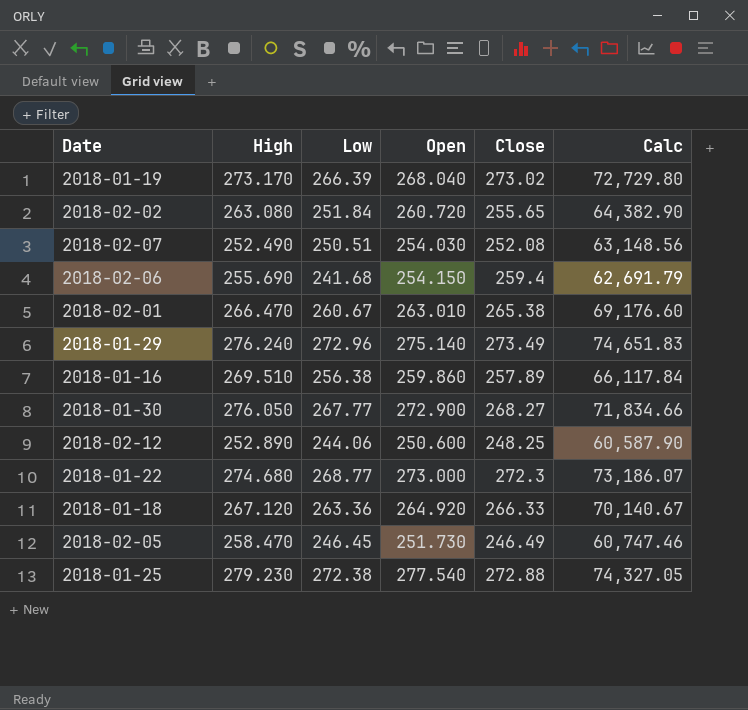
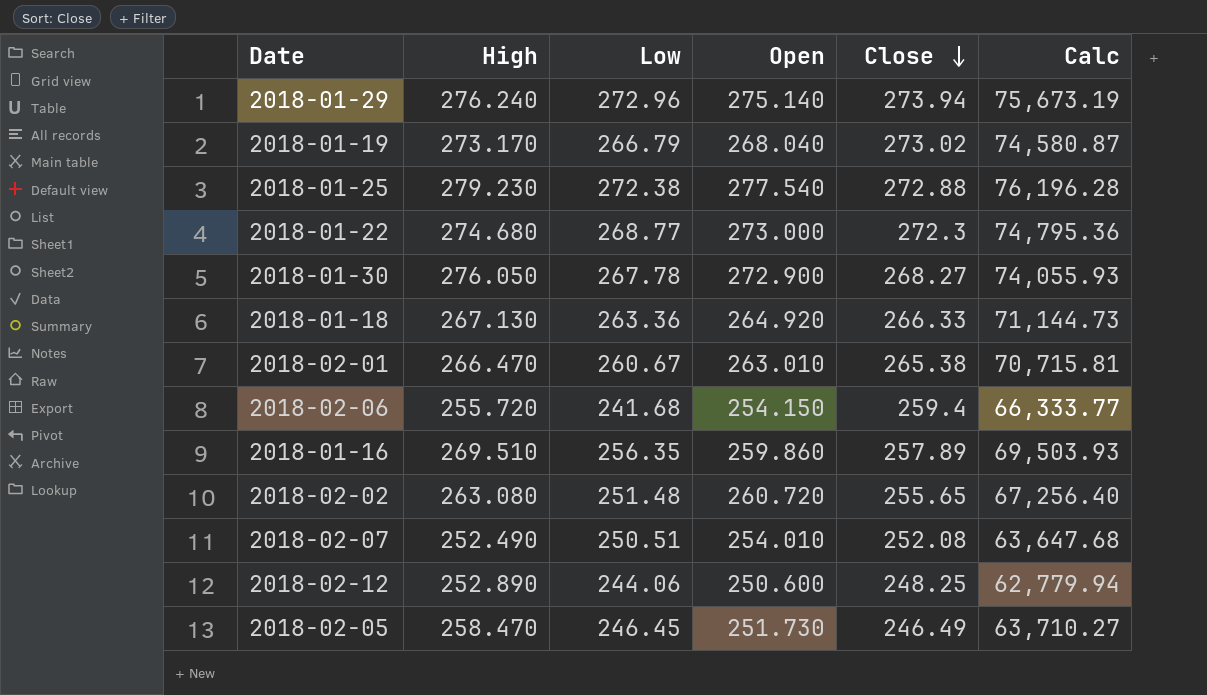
row order: none -> Close descending
column Calc | formula: [Low] * [Close] -> [High] * [Close]
2018-01-29 | Close: 273.49 -> 273.94
2018-01-19 | Low: 266.39 -> 266.79
2018-01-30 | Low: 267.77 -> 267.78
2018-01-18 | High: 267.120 -> 267.130
2018-02-06 | High: 255.690 -> 255.720
2018-01-16 | Low: 256.38 -> 256.35
2018-02-02 | Low: 251.84 -> 251.48
2018-02-07 | Open: 254.030 -> 254.010

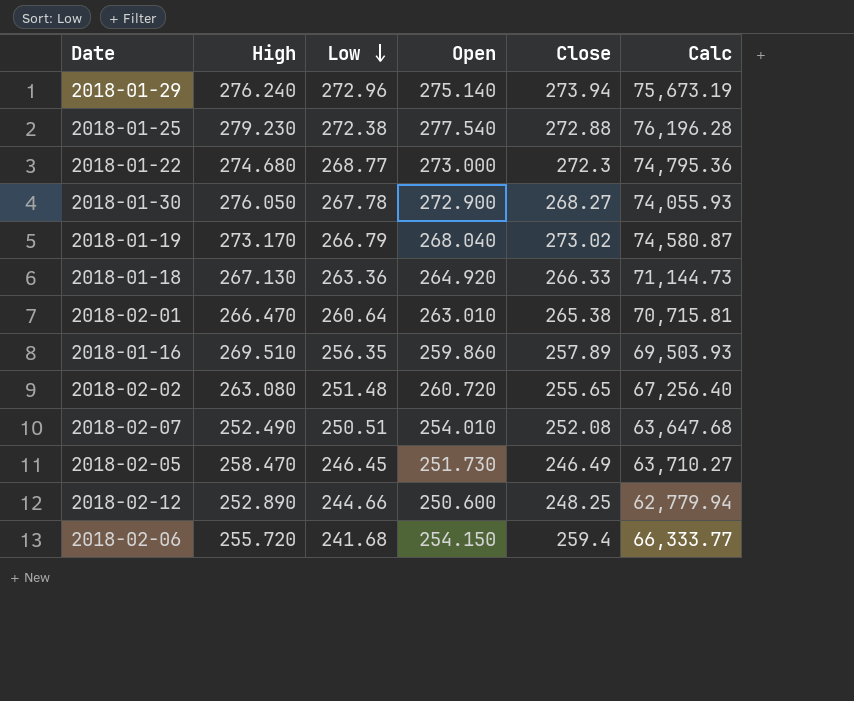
row order: Close descending -> Low descending
2018-02-01 | Low: 260.67 -> 260.64
2018-02-12 | Low: 244.06 -> 244.66

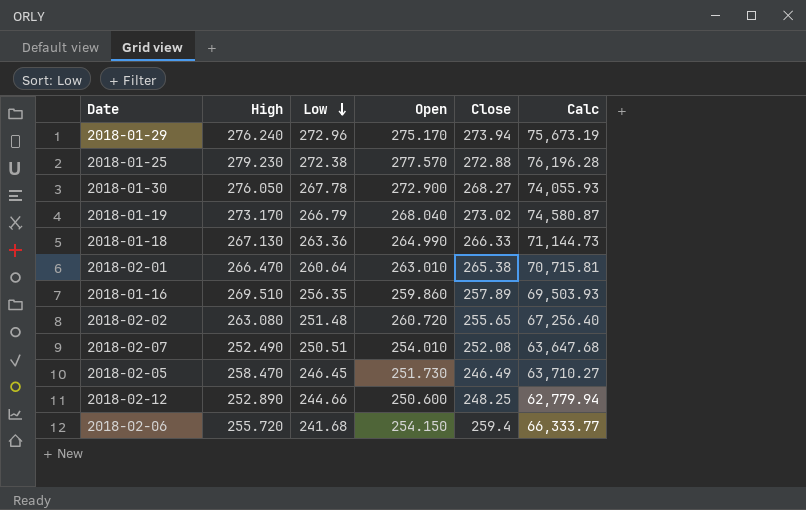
row 2018-01-22: 274.680 | 268.77 | 273.000 | 272.3 | 74,795.36 -> none
2018-01-29 | Open: 275.140 -> 275.170
2018-01-25 | Open: 277.540 -> 277.570
2018-01-18 | Open: 264.920 -> 264.990

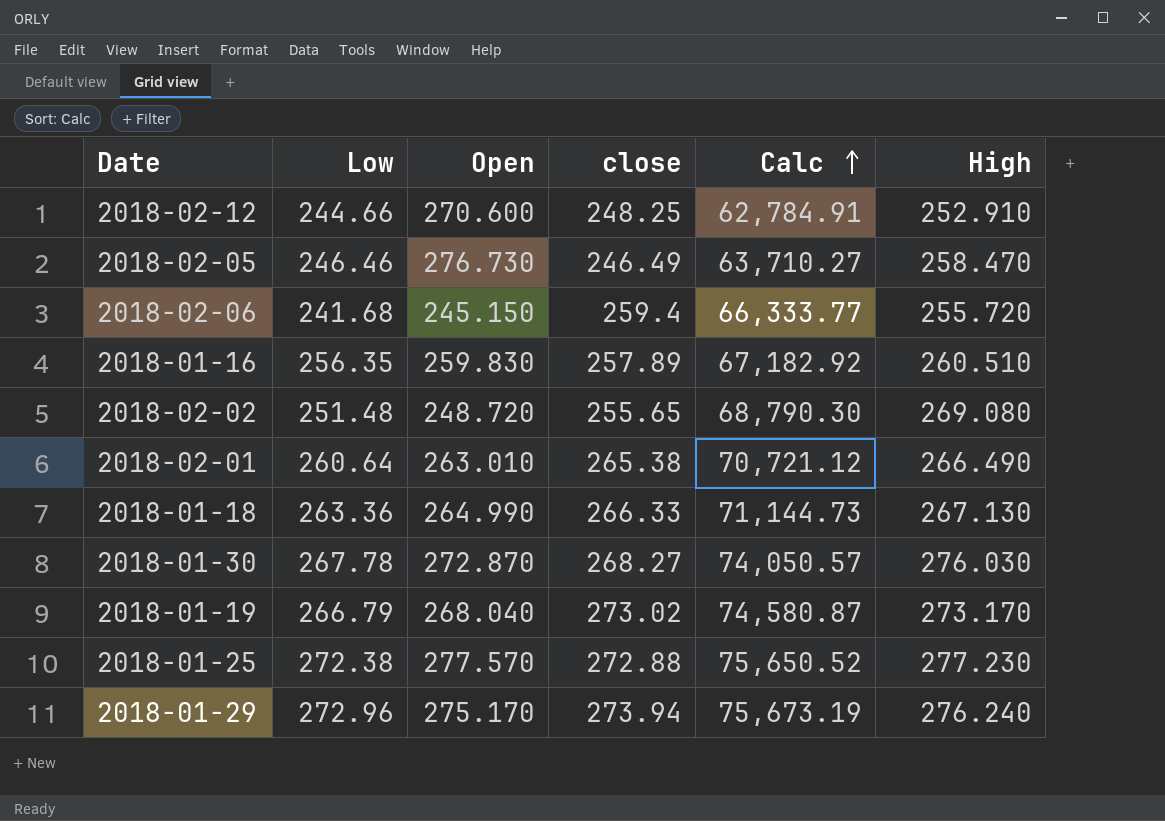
row order: Low descending -> Calc ascending
column name: Close -> close
column High | position: 2 -> 6
row 2018-02-07: 252.490 | 250.51 | 254.010 | 252.08 | 63,647.68 -> none
2018-02-12 | Open: 250.600 -> 270.600
2018-02-12 | Calc: 62,779.94 -> 62,784.91
2018-02-12 | High: 252.890 -> 252.910
2018-02-05 | Low: 246.45 -> 246.46
2018-02-05 | Open: 251.730 -> 276.730
2018-02-06 | Open: 254.150 -> 245.150
2018-01-16 | Open: 259.860 -> 259.830
2018-01-16 | Calc: 69,503.93 -> 67,182.92
2018-01-16 | High: 269.510 -> 260.510
2018-02-02 | Open: 260.720 -> 248.720
2018-02-02 | Calc: 67,256.40 -> 68,790.30
2018-02-02 | High: 263.080 -> 269.080
2018-02-01 | Calc: 70,715.81 -> 70,721.12
2018-02-01 | High: 266.470 -> 266.490
2018-01-30 | Open: 272.900 -> 272.870
2018-01-30 | Calc: 74,055.93 -> 74,050.57
2018-01-30 | High: 276.050 -> 276.030
2018-01-25 | Calc: 76,196.28 -> 75,650.52
2018-01-25 | High: 279.230 -> 277.230

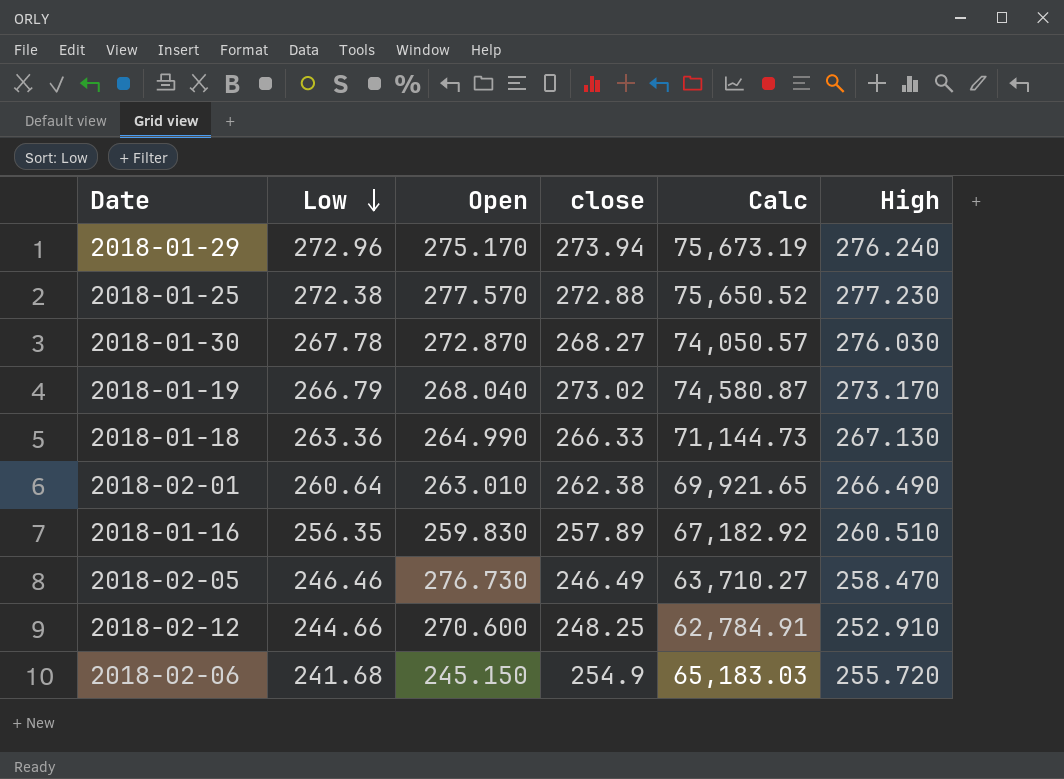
row order: Calc ascending -> Low descending
row 2018-02-02: 251.48 | 248.720 | 255.65 | 68,790.30 | 269.080 -> none
2018-02-01 | close: 265.38 -> 262.38
2018-02-01 | Calc: 70,721.12 -> 69,921.65
2018-02-06 | close: 259.4 -> 254.9
2018-02-06 | Calc: 66,333.77 -> 65,183.03

